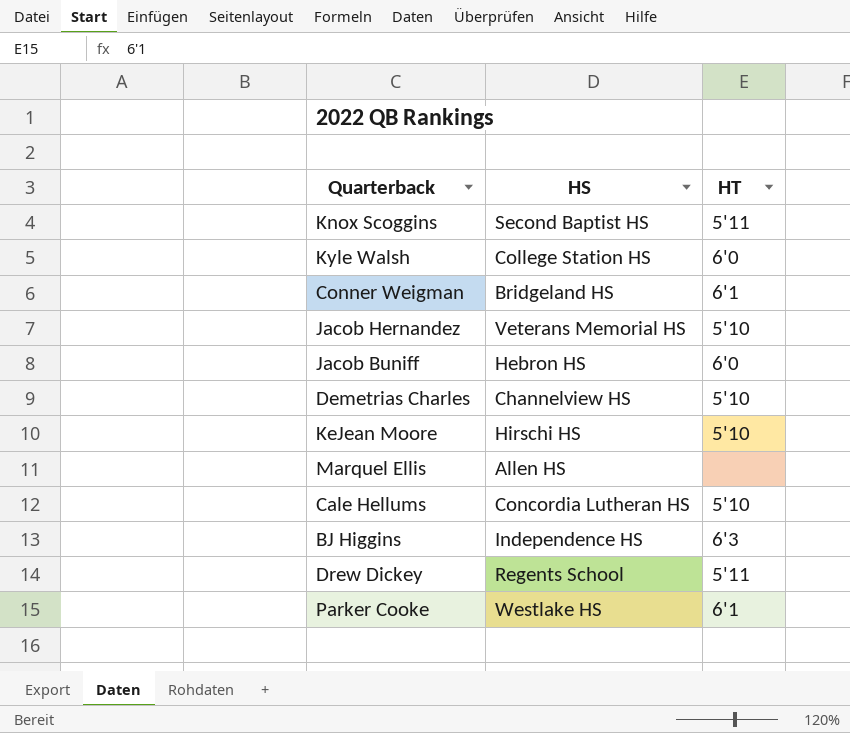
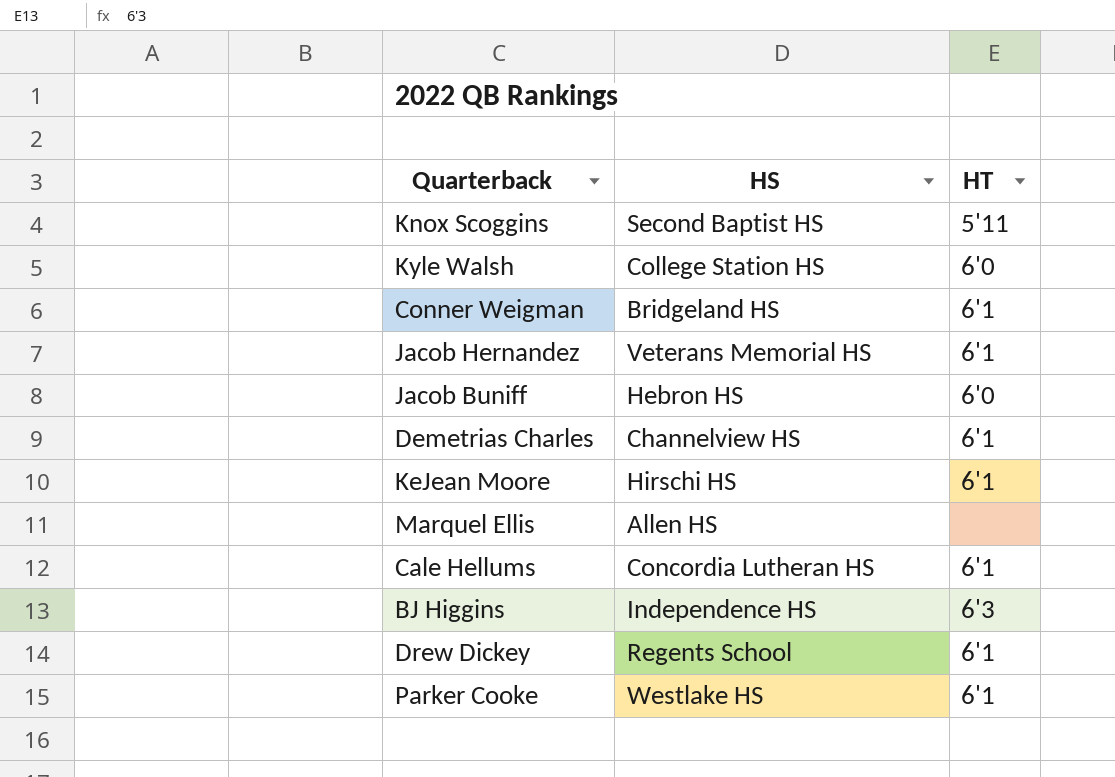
Jacob Hernandez | HT: 5'10 -> 6'1
Demetrias Charles | HT: 5'10 -> 6'1
KeJean Moore | HT: 5'10 -> 6'1
Cale Hellums | HT: 5'10 -> 6'1
Drew Dickey | HT: 5'11 -> 6'1

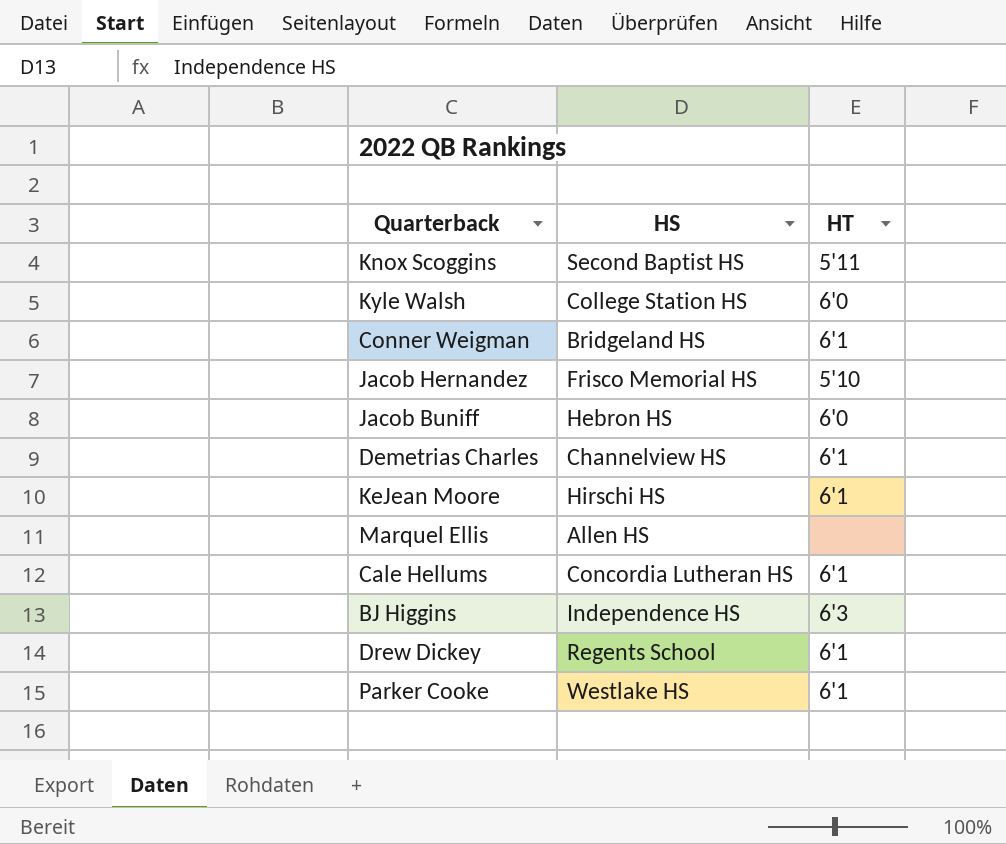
Jacob Hernandez | HS: Veterans Memorial HS -> Frisco Memorial HS
Jacob Hernandez | HT: 6'1 -> 5'10

